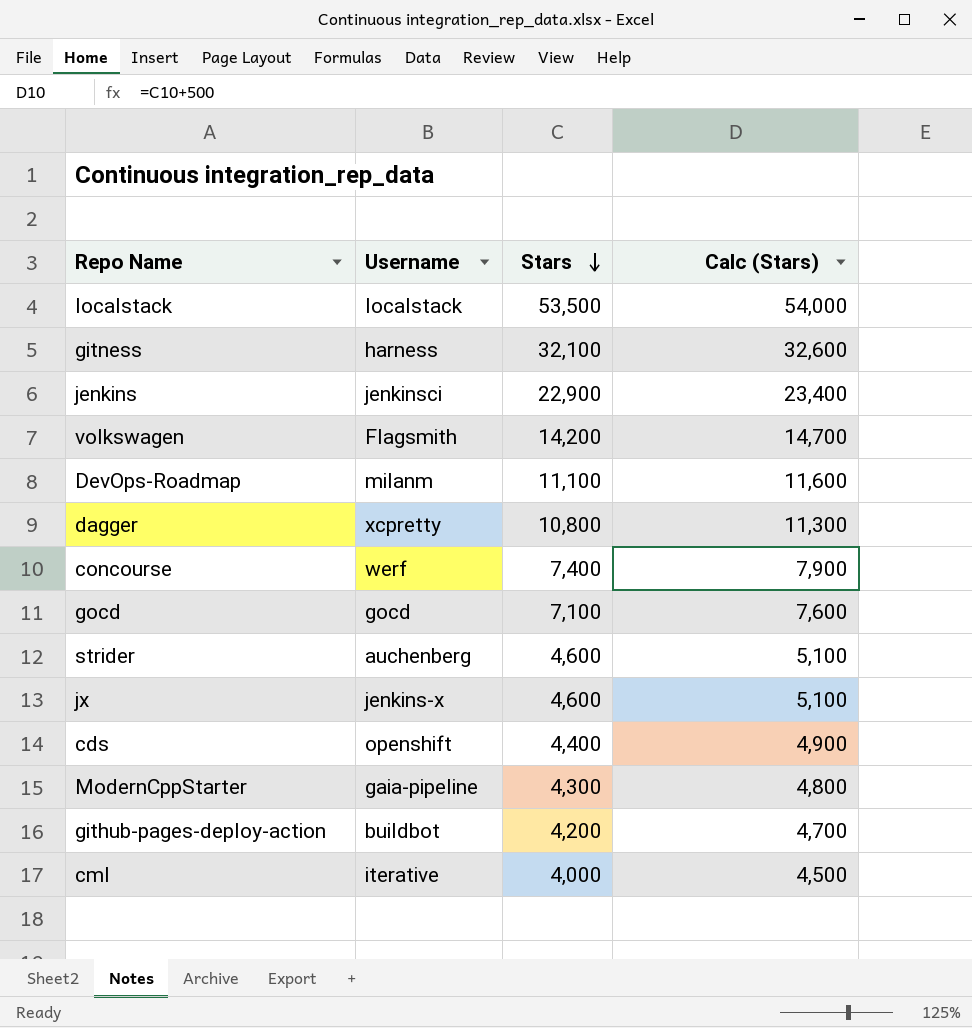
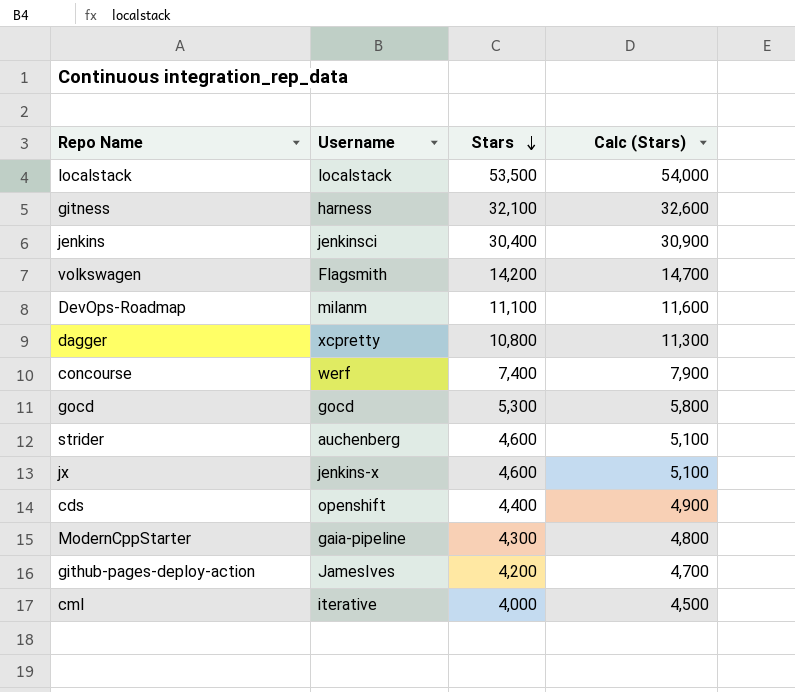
jenkins | Stars: 22,900 -> 30,400
jenkins | Calc (Stars): 23,400 -> 30,900
gocd | Stars: 7,100 -> 5,300
gocd | Calc (Stars): 7,600 -> 5,800
github-pages-deploy-action | Username: buildbot -> JamesIves

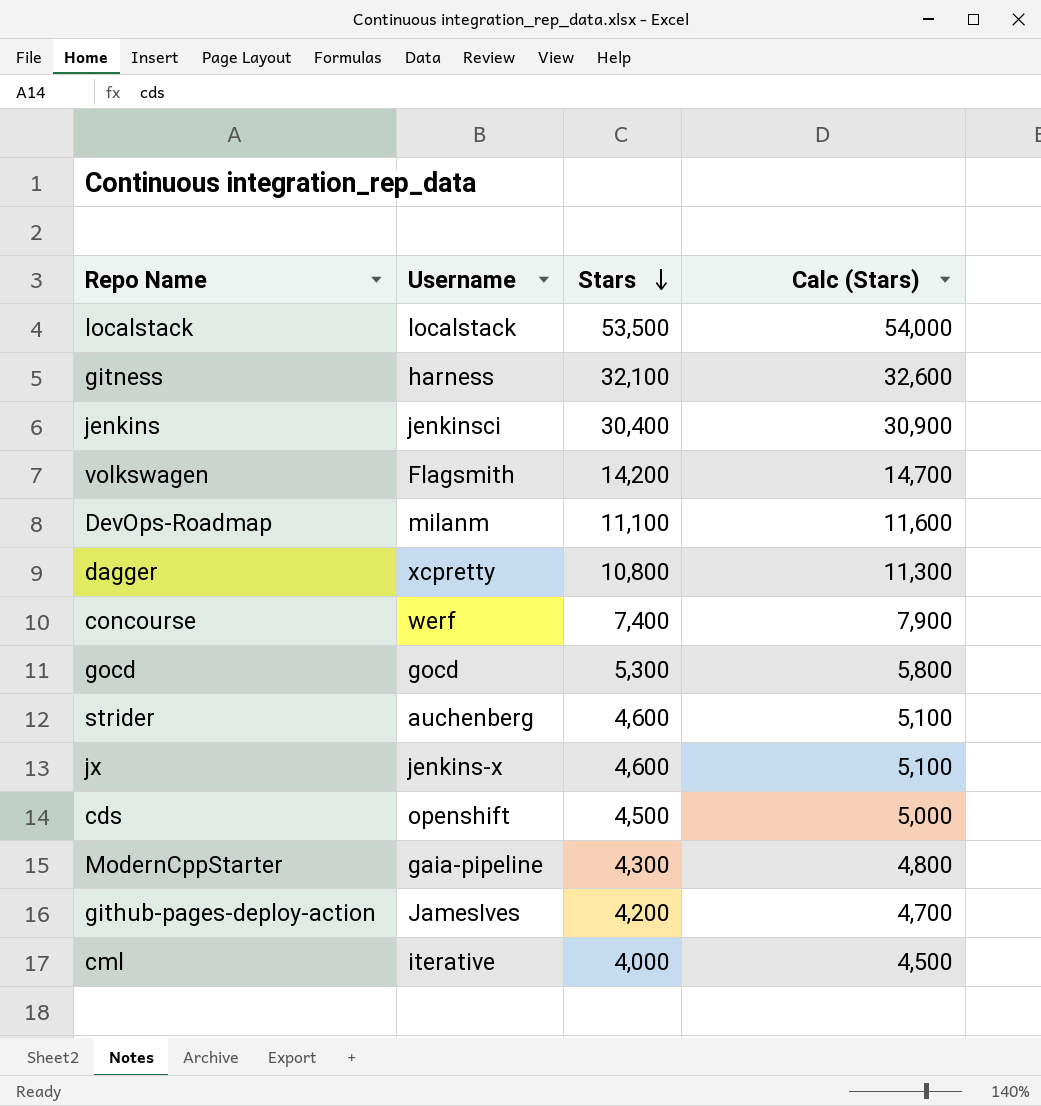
cds | Stars: 4,400 -> 4,500
cds | Calc (Stars): 4,900 -> 5,000

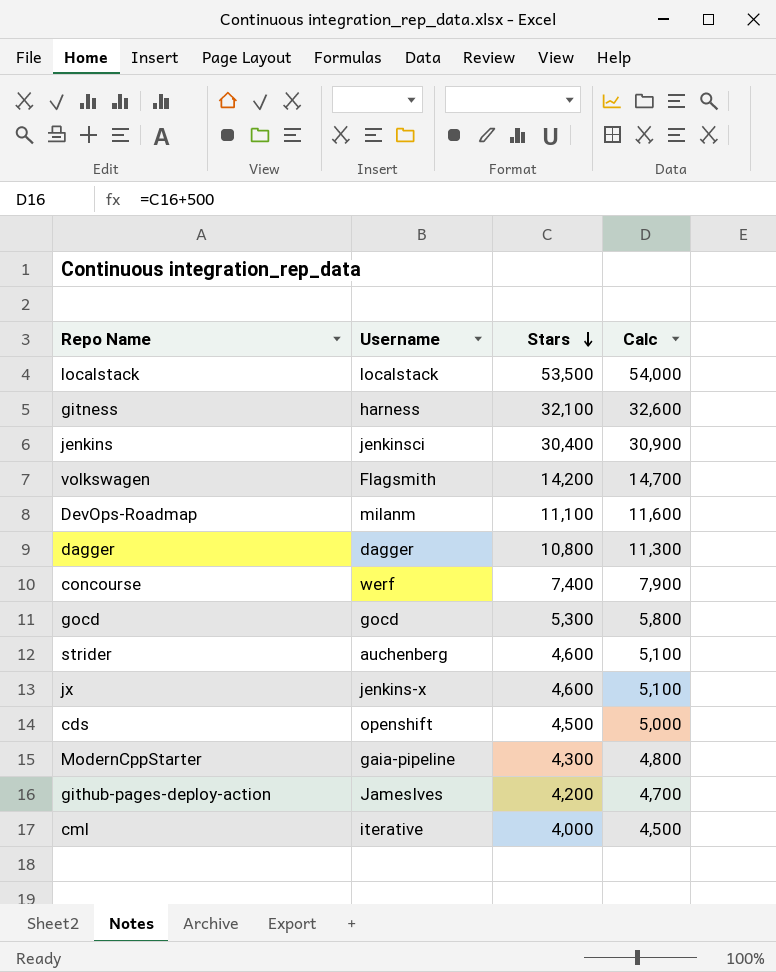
column name: Calc (Stars) -> Calc
dagger | Username: xcpretty -> dagger

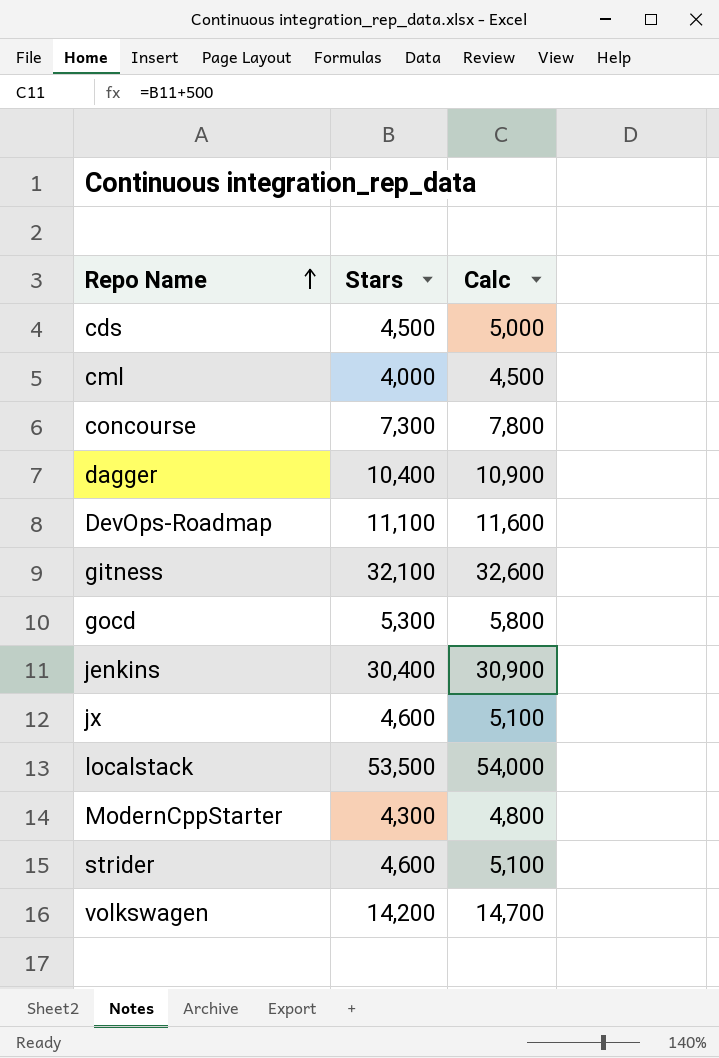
row order: Stars descending -> Repo Name ascending
column Username | position: 2 -> none
row github-pages-deploy-action: JamesIves | 4,200 | 4,700 -> none
concourse | Stars: 7,400 -> 7,300
concourse | Calc: 7,900 -> 7,800
dagger | Stars: 10,800 -> 10,400
dagger | Calc: 11,300 -> 10,900

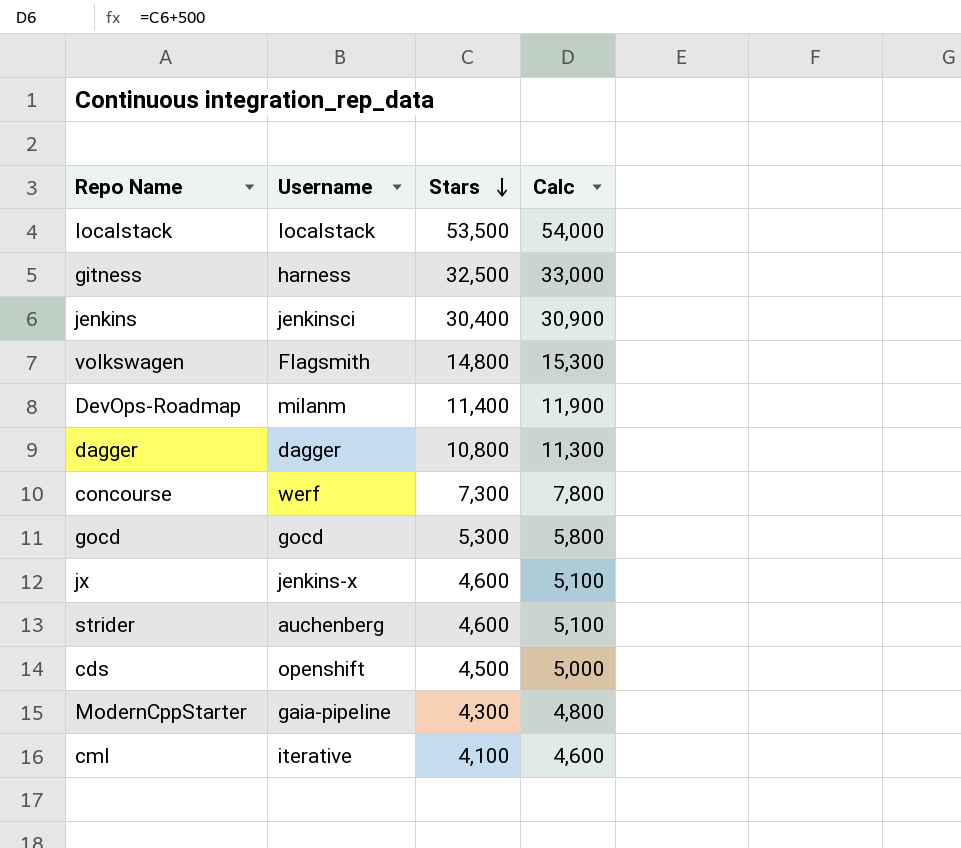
row order: Repo Name ascending -> Stars descending
column Username | position: none -> 2
gitness | Stars: 32,100 -> 32,500
gitness | Calc: 32,600 -> 33,000
volkswagen | Stars: 14,200 -> 14,800
volkswagen | Calc: 14,700 -> 15,300
DevOps-Roadmap | Stars: 11,100 -> 11,400
DevOps-Roadmap | Calc: 11,600 -> 11,900
dagger | Stars: 10,400 -> 10,800
dagger | Calc: 10,900 -> 11,300
cml | Stars: 4,000 -> 4,100
cml | Calc: 4,500 -> 4,600

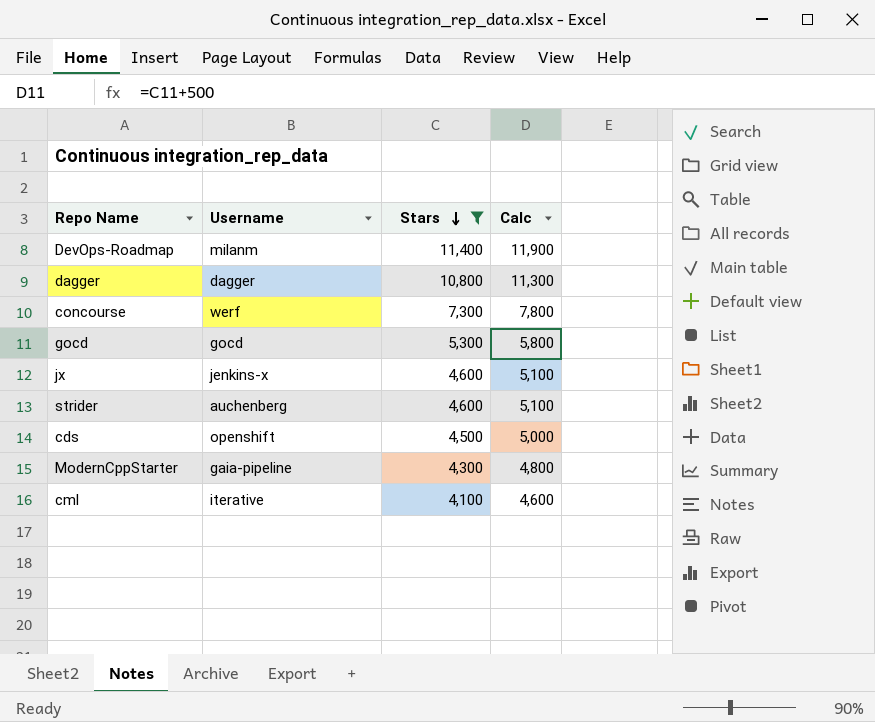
filter: none -> Stars <= 11,400

